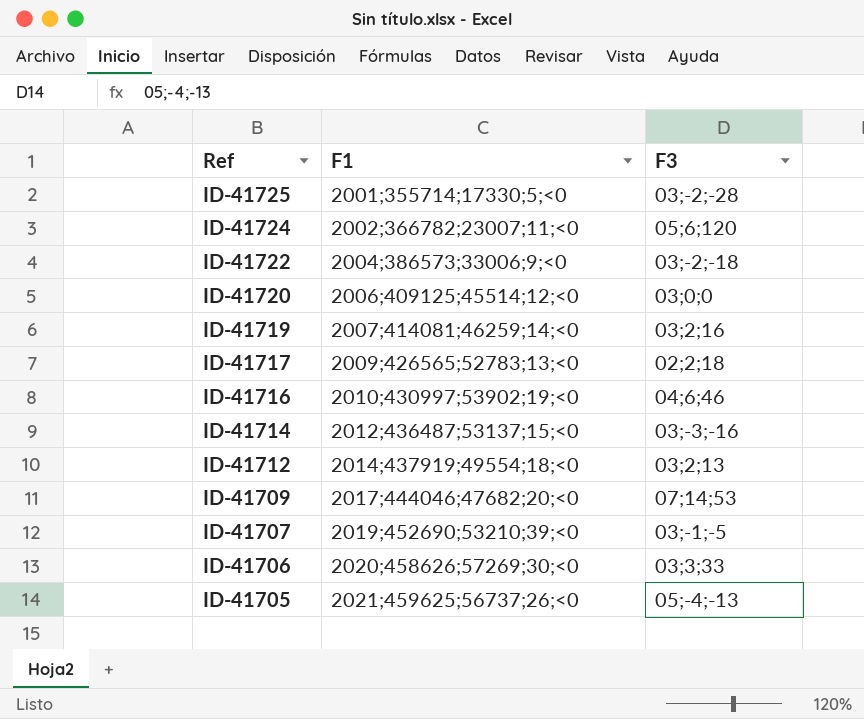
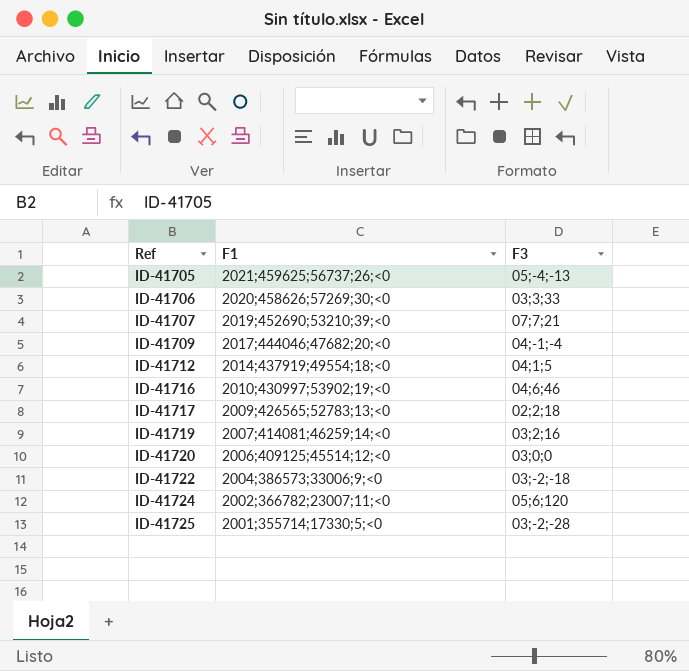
row order: Ref descending -> Ref ascending
row ID-41714: 2012;436487;53137;15;<0 | 03;-3;-16 -> none
ID-41707 | F3: 03;-1;-5 -> 07;7;21
ID-41709 | F3: 07;14;53 -> 04;-1;-4
ID-41712 | F3: 03;2;13 -> 04;1;5

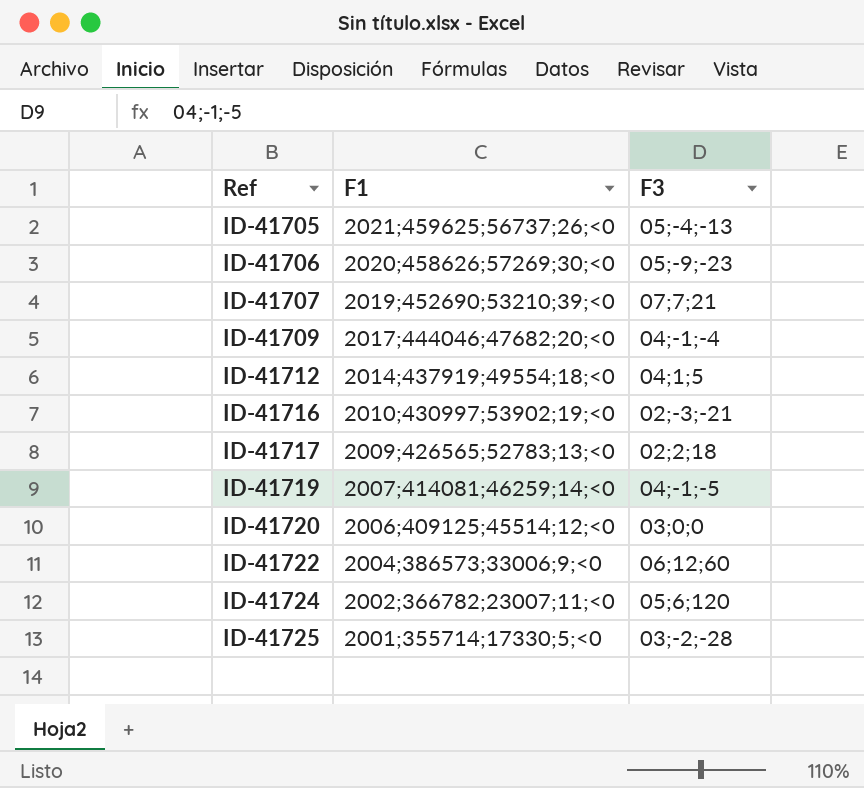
ID-41706 | F3: 03;3;33 -> 05;-9;-23
ID-41716 | F3: 04;6;46 -> 02;-3;-21
ID-41719 | F3: 03;2;16 -> 04;-1;-5
ID-41722 | F3: 03;-2;-18 -> 06;12;60

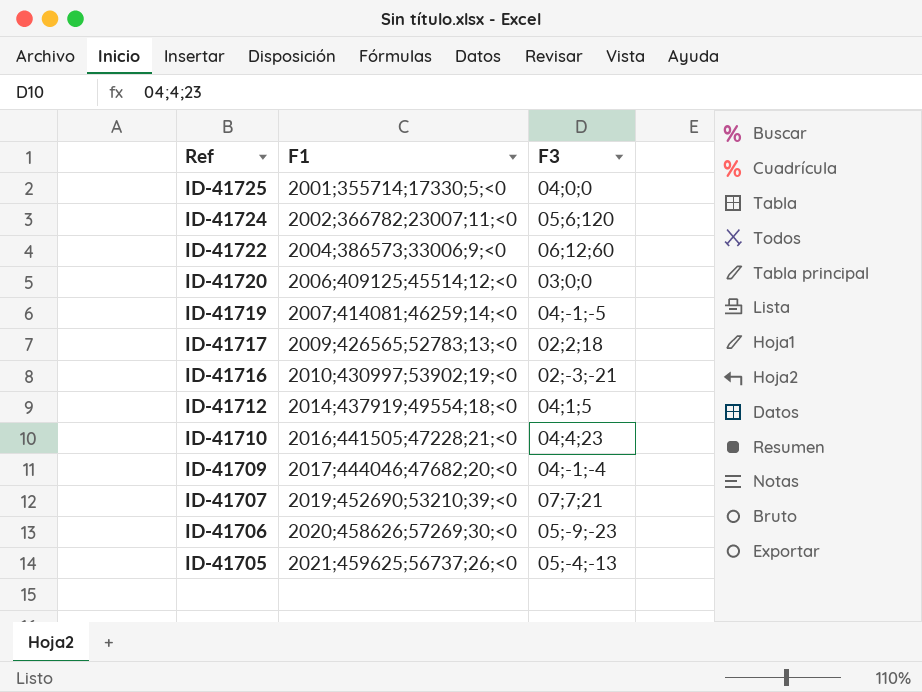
row order: Ref ascending -> Ref descending
ID-41725 | F3: 03;-2;-28 -> 04;0;0
row ID-41710: none -> 2016;441505;47228;21;<0 | 04;4;23

